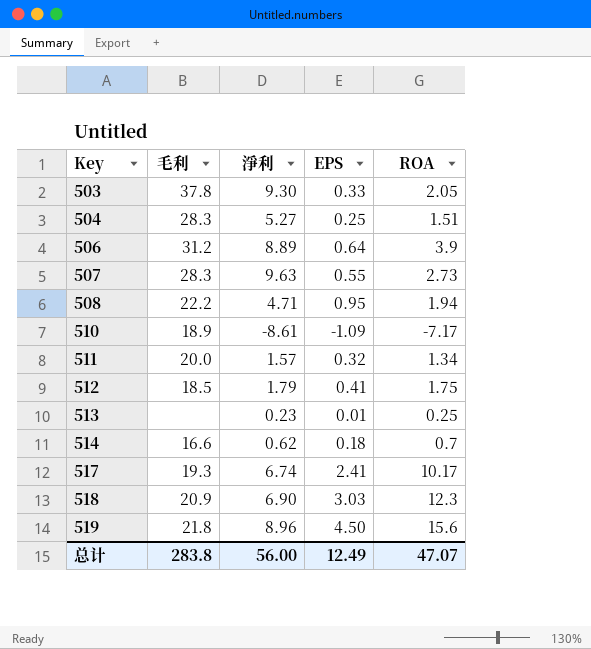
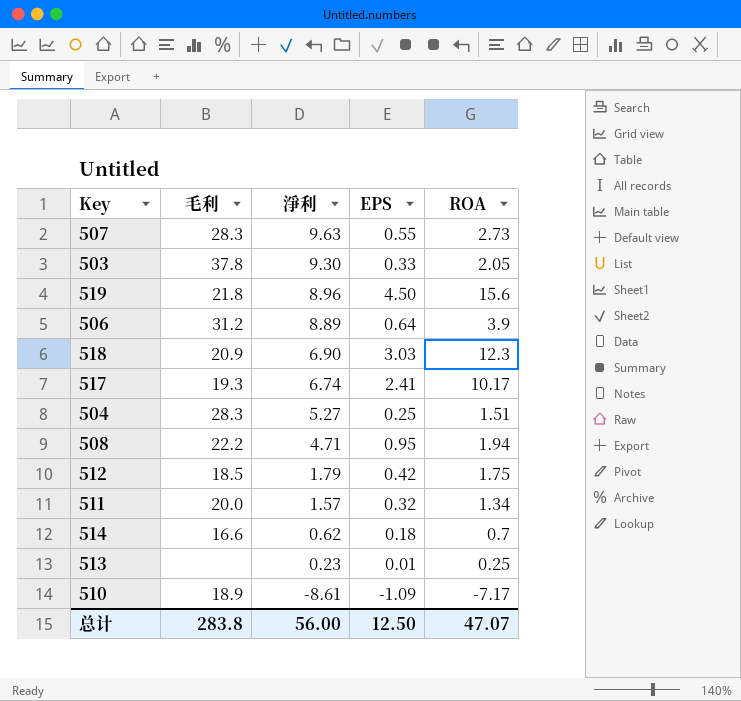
row order: Key ascending -> 淨利 descending
512 | EPS: 0.41 -> 0.42
总计 | EPS: 12.49 -> 12.50

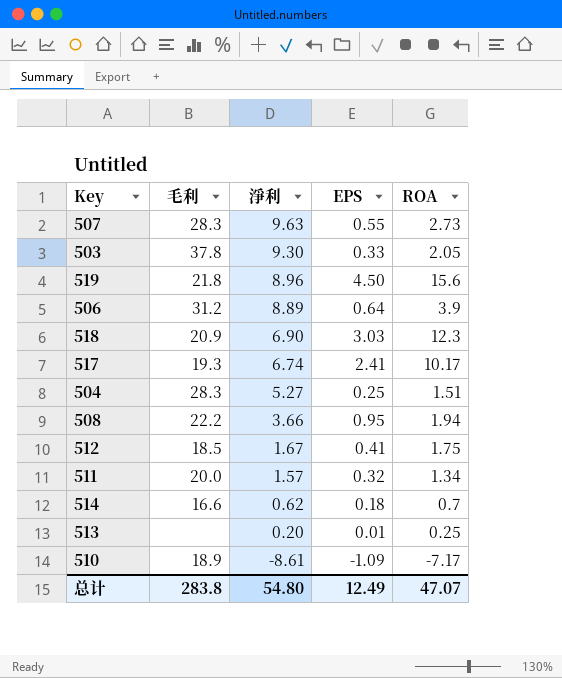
508 | 淨利: 4.71 -> 3.66
512 | 淨利: 1.79 -> 1.67
512 | EPS: 0.42 -> 0.41
513 | 淨利: 0.23 -> 0.20
总计 | 淨利: 56.00 -> 54.80
总计 | EPS: 12.50 -> 12.49

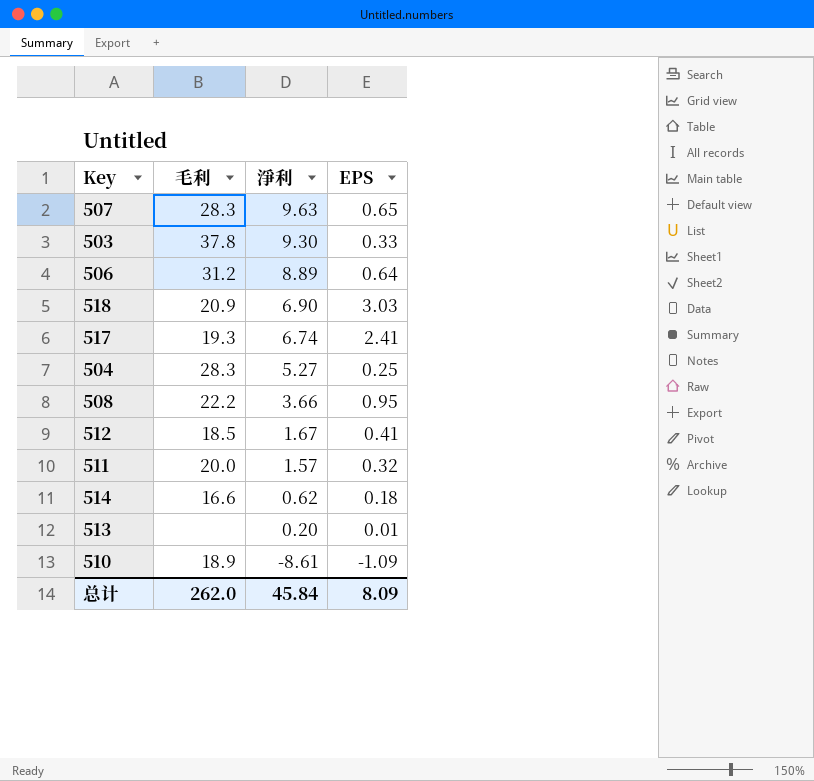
column ROA | position: 5 -> none
row 519: 21.8 | 8.96 | 4.50 | 15.6 -> none
507 | EPS: 0.55 -> 0.65
总计 | 毛利: 283.8 -> 262.0
总计 | 淨利: 54.80 -> 45.84
总计 | EPS: 12.49 -> 8.09

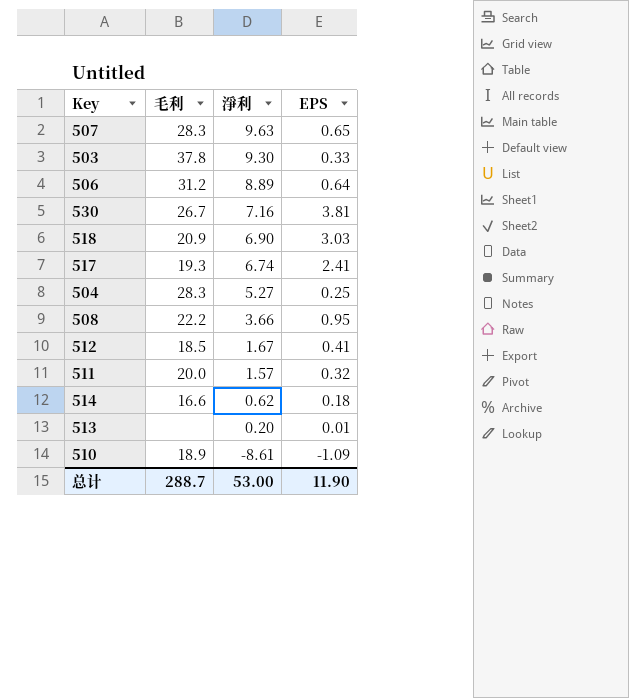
row 530: none -> 26.7 | 7.16 | 3.81
总计 | 毛利: 262.0 -> 288.7
总计 | 淨利: 45.84 -> 53.00
总计 | EPS: 8.09 -> 11.90

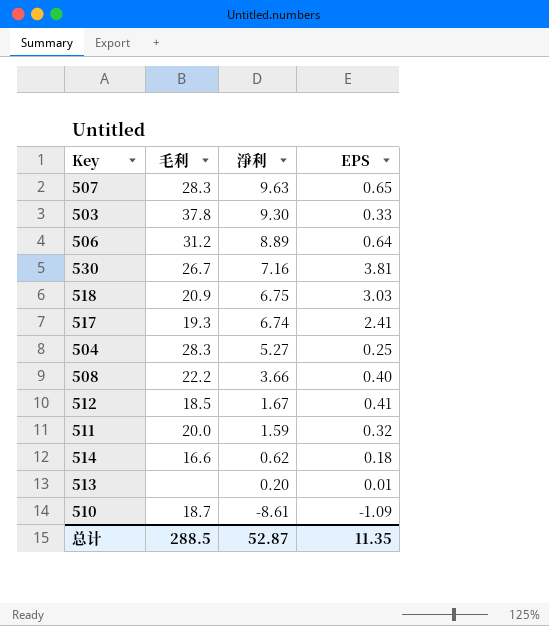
518 | 淨利: 6.90 -> 6.75
508 | EPS: 0.95 -> 0.40
511 | 淨利: 1.57 -> 1.59
510 | 毛利: 18.9 -> 18.7
总计 | 毛利: 288.7 -> 288.5
总计 | 淨利: 53.00 -> 52.87
总计 | EPS: 11.90 -> 11.35

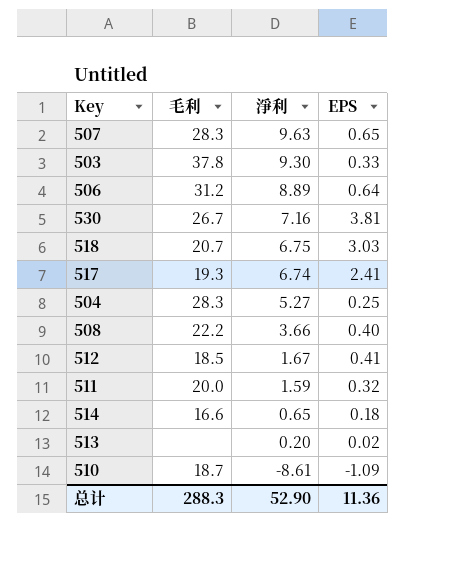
518 | 毛利: 20.9 -> 20.7
514 | 淨利: 0.62 -> 0.65
513 | EPS: 0.01 -> 0.02
总计 | 毛利: 288.5 -> 288.3
总计 | 淨利: 52.87 -> 52.90
总计 | EPS: 11.35 -> 11.36

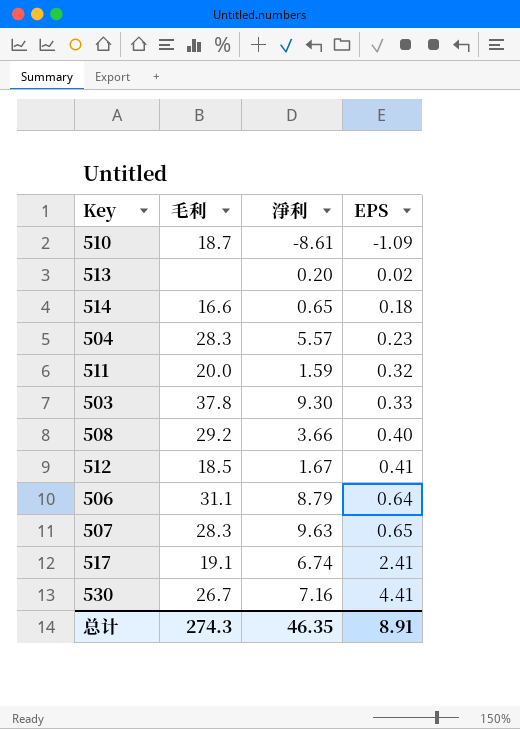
row order: 淨利 descending -> EPS ascending
row 518: 20.7 | 6.75 | 3.03 -> none
504 | 淨利: 5.27 -> 5.57
504 | EPS: 0.25 -> 0.23
508 | 毛利: 22.2 -> 29.2
506 | 毛利: 31.2 -> 31.1
506 | 淨利: 8.89 -> 8.79
517 | 毛利: 19.3 -> 19.1
530 | EPS: 3.81 -> 4.41
总计 | 毛利: 288.3 -> 274.3
总计 | 淨利: 52.90 -> 46.35
总计 | EPS: 11.36 -> 8.91

